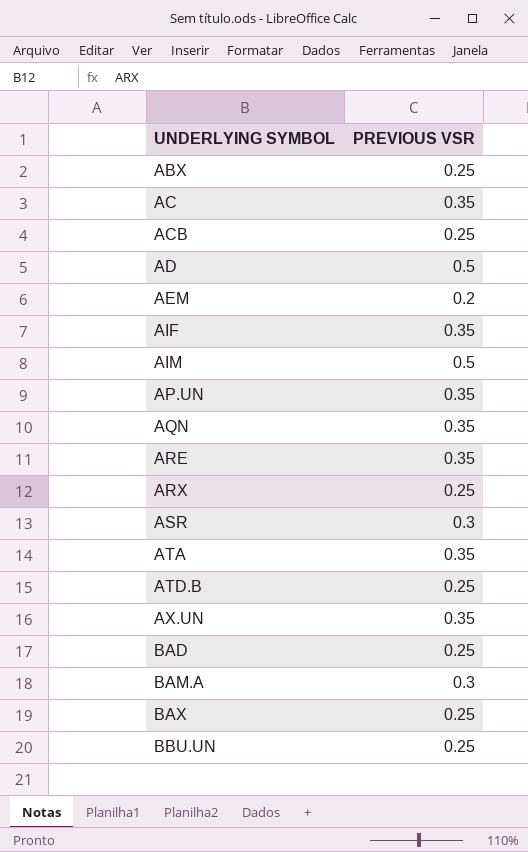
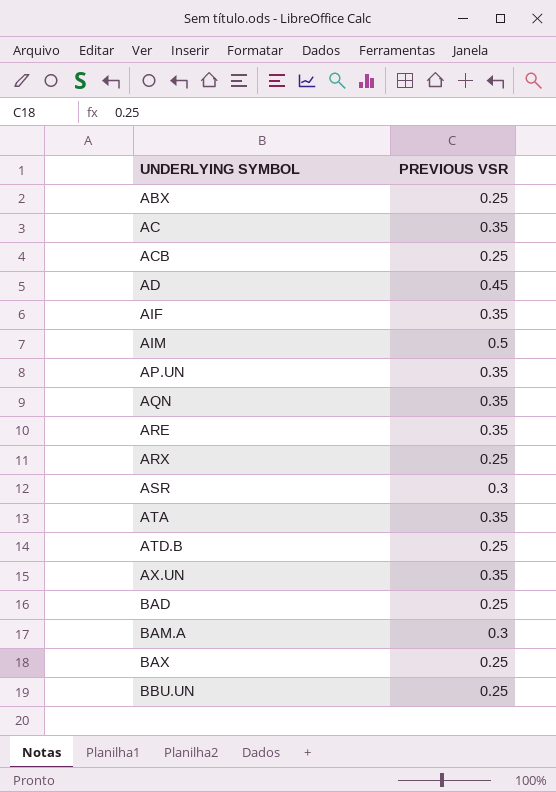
row AEM: 0.2 -> none
AD | PREVIOUS VSR: 0.5 -> 0.45

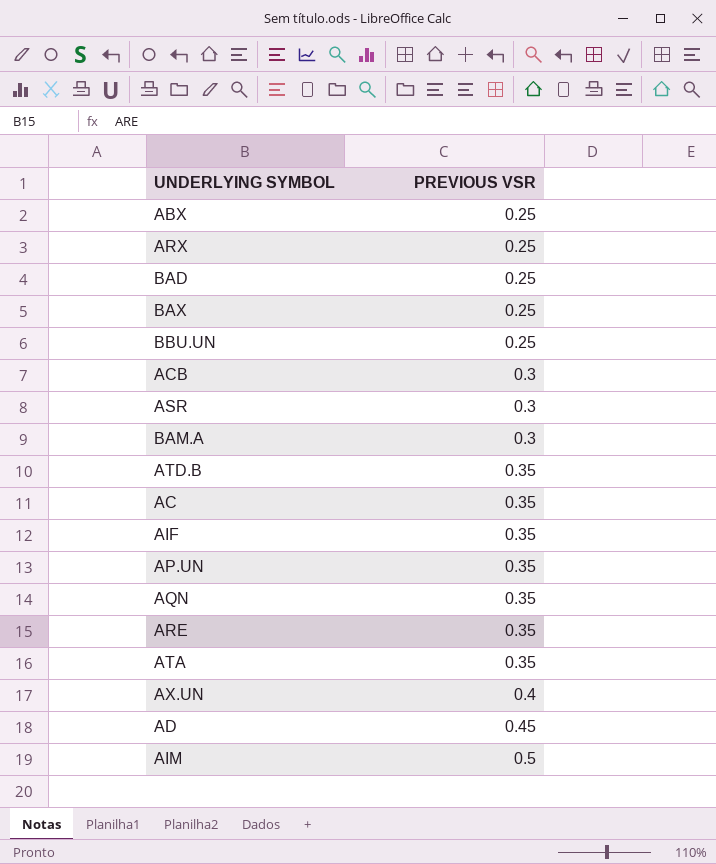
row order: UNDERLYING SYMBOL ascending -> PREVIOUS VSR ascending
ACB | PREVIOUS VSR: 0.25 -> 0.3
ATD.B | PREVIOUS VSR: 0.25 -> 0.35
AX.UN | PREVIOUS VSR: 0.35 -> 0.4

